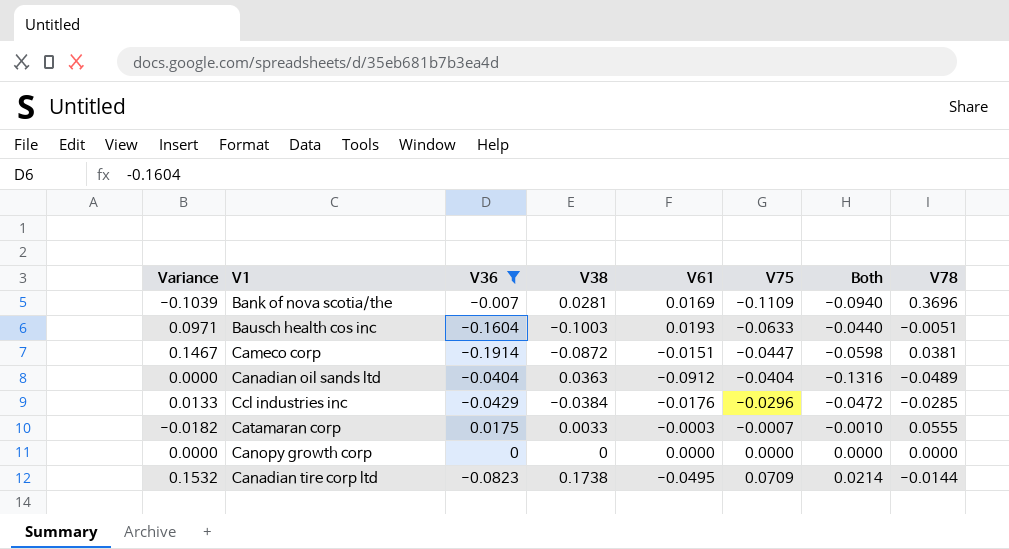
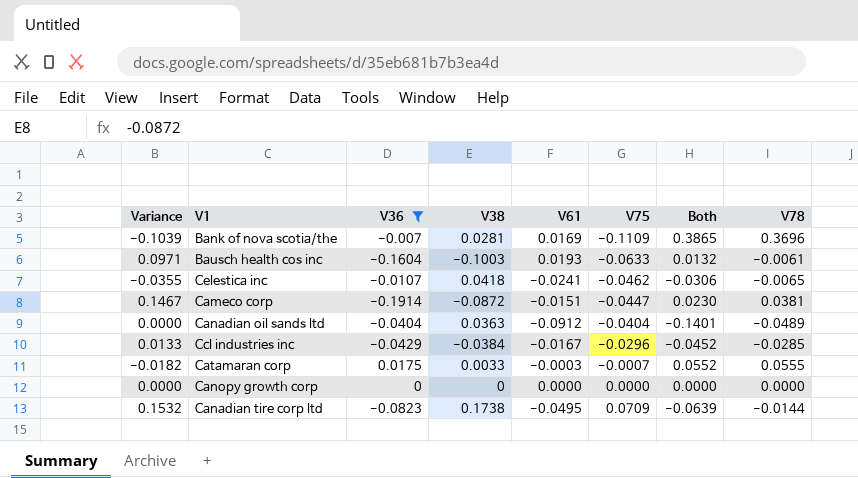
column Both | formula: [V61] + [V75] -> [V61] + [V78]
Bausch health cos inc | V78: -0.0051 -> -0.0061
row Celestica inc: none -> -0.0355 | -0.0107 | 0.0418 | -0.0241 | -0.0462 | -0.0306 | -0.0065
Ccl industries inc | V61: -0.0176 -> -0.0167

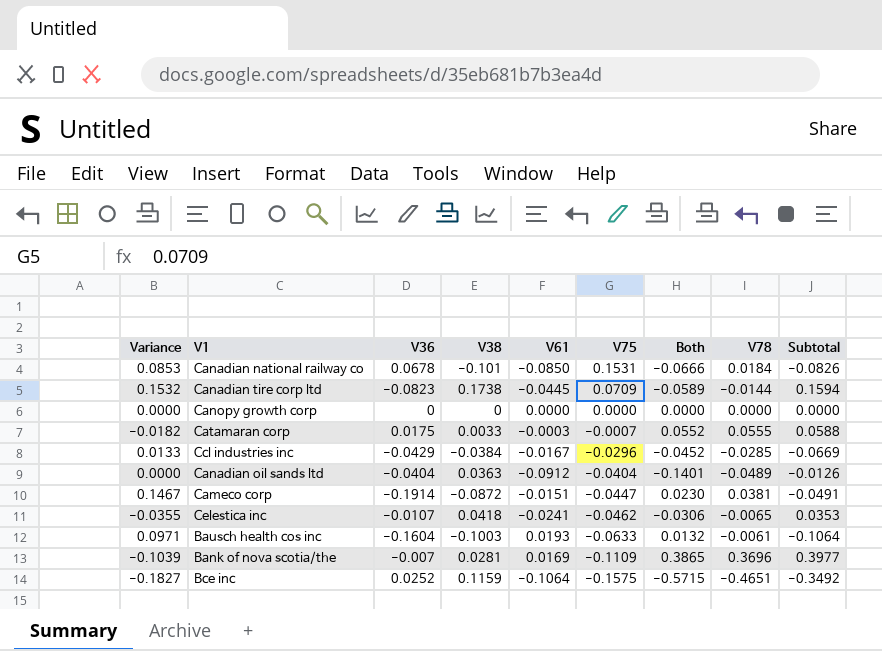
filter: V36 <= 0.0175 -> none
row order: V75 ascending -> V75 descending
column Subtotal | formula: none -> [V38] + [V78]
Canadian tire corp ltd | V61: -0.0495 -> -0.0445
Canadian tire corp ltd | Both: -0.0639 -> -0.0589

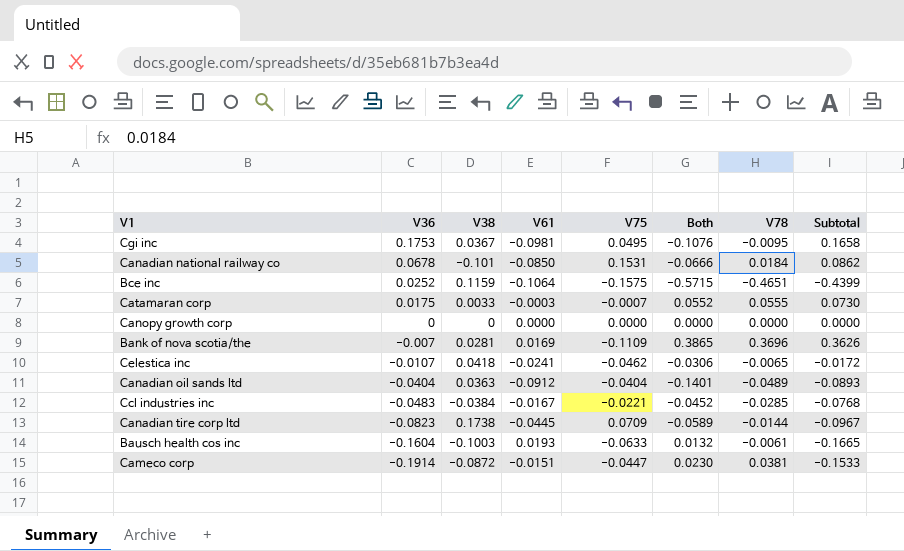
row order: V75 descending -> V36 descending
column Variance | formula: [V75] - [V36] -> none
column Subtotal | formula: [V38] + [V78] -> [V36] + [V78]
row Cgi inc: none -> 0.1753 | 0.0367 | -0.0981 | 0.0495 | -0.1076 | -0.0095 | 0.1658
Ccl industries inc | V36: -0.0429 -> -0.0483
Ccl industries inc | V75: -0.0296 -> -0.0221

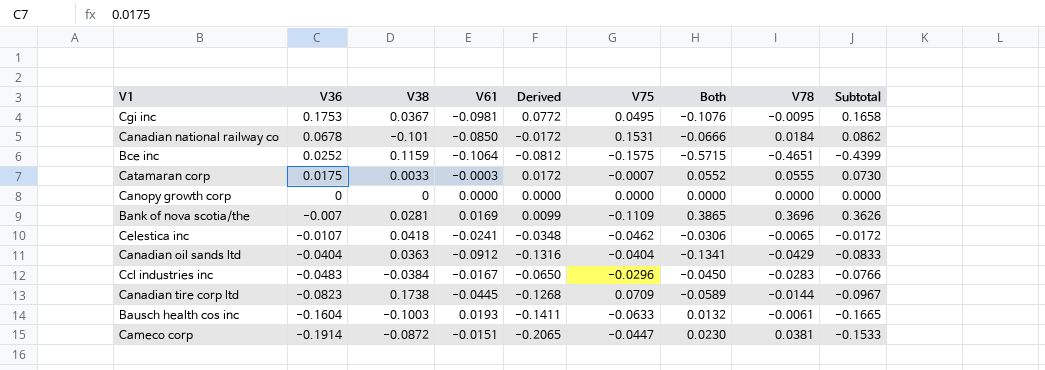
column Derived | formula: none -> [V36] + [V61]
Canadian oil sands ltd | Both: -0.1401 -> -0.1341
Canadian oil sands ltd | V78: -0.0489 -> -0.0429
Canadian oil sands ltd | Subtotal: -0.0893 -> -0.0833
Ccl industries inc | V75: -0.0221 -> -0.0296
Ccl industries inc | Both: -0.0452 -> -0.0450
Ccl industries inc | V78: -0.0285 -> -0.0283
Ccl industries inc | Subtotal: -0.0768 -> -0.0766

